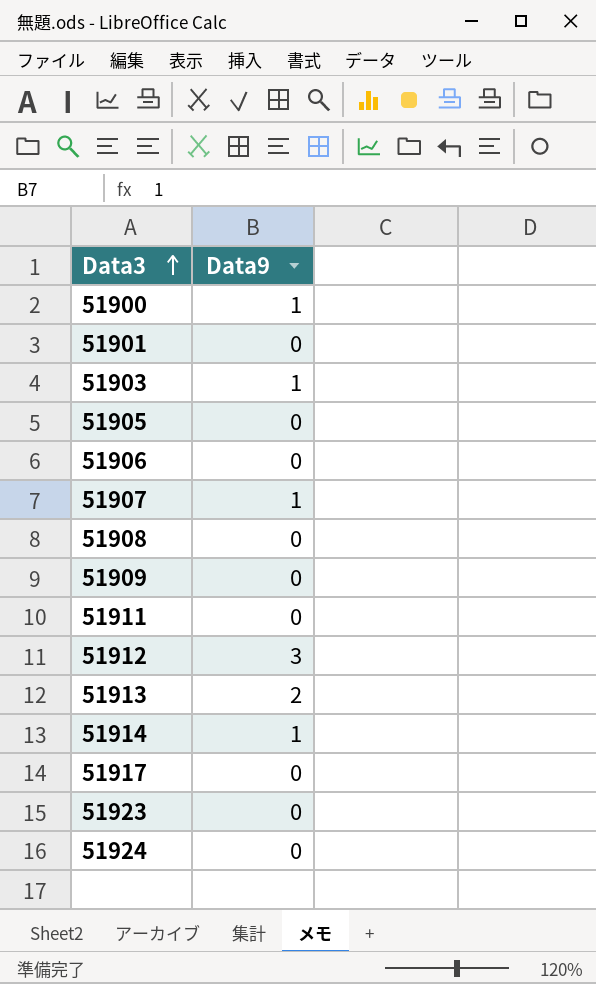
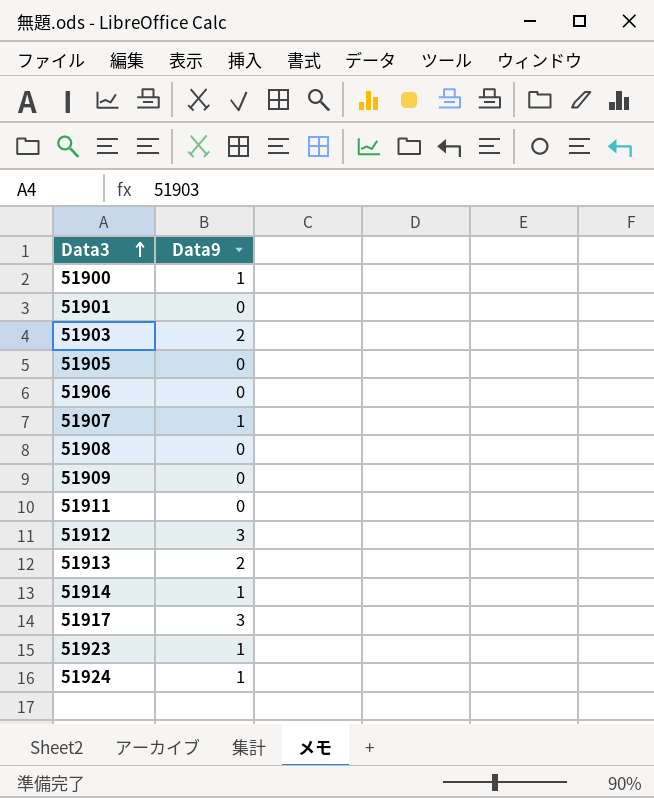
51903 | Data9: 1 -> 2
51917 | Data9: 0 -> 3
51923 | Data9: 0 -> 1
51924 | Data9: 0 -> 1

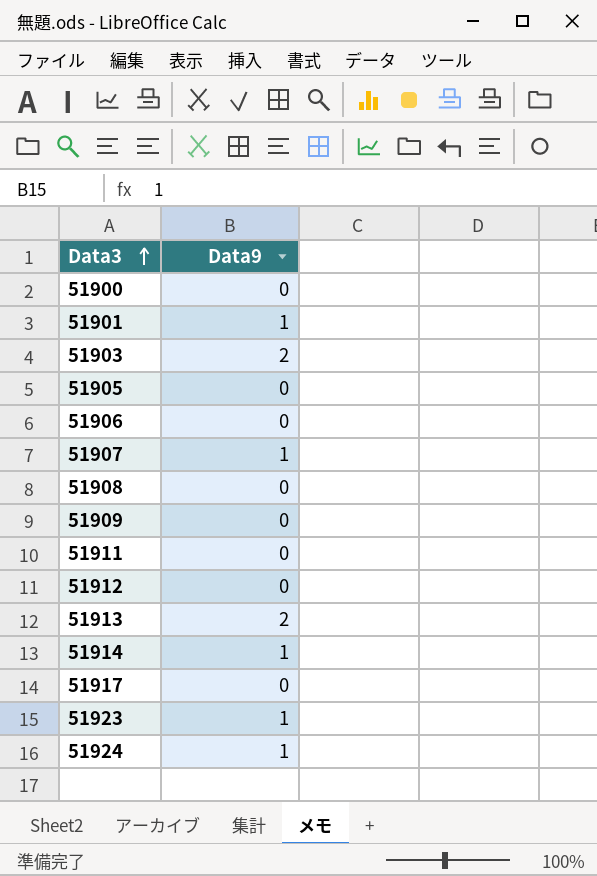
51900 | Data9: 1 -> 0
51901 | Data9: 0 -> 1
51912 | Data9: 3 -> 0
51917 | Data9: 3 -> 0

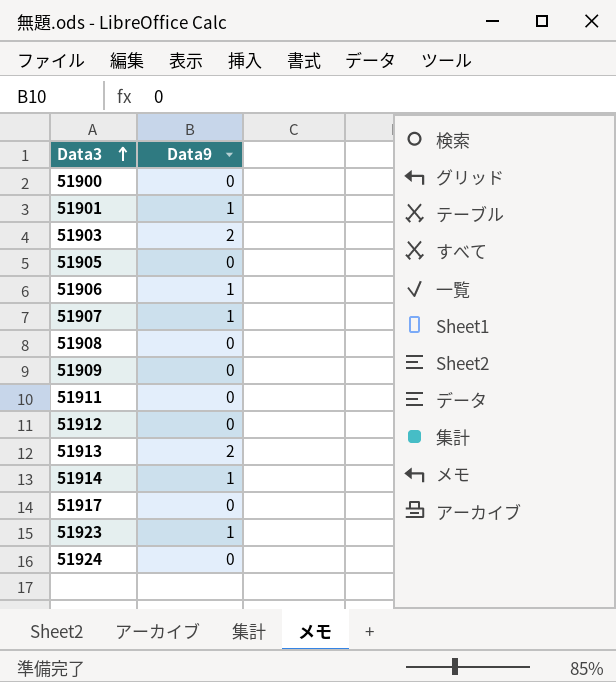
51906 | Data9: 0 -> 1
51924 | Data9: 1 -> 0

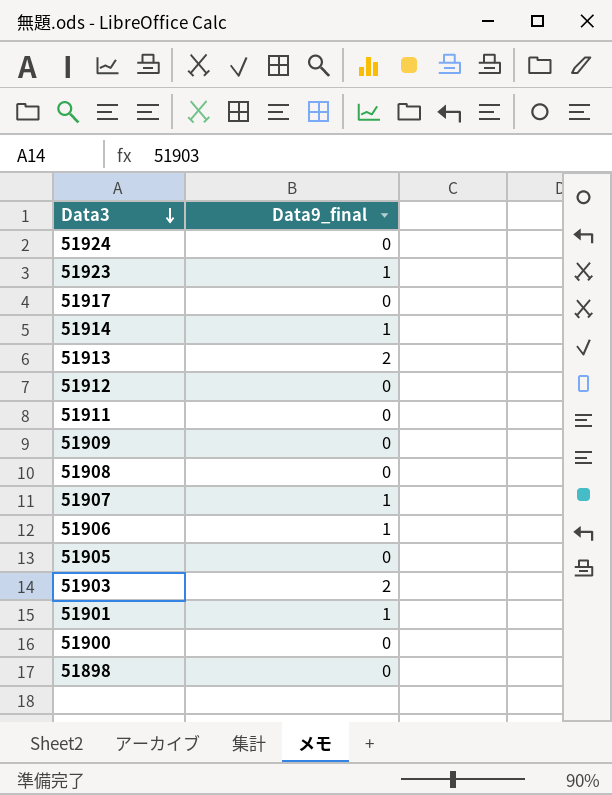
row order: Data3 ascending -> Data3 descending
column name: Data9 -> Data9_final
row 51898: none -> 0

